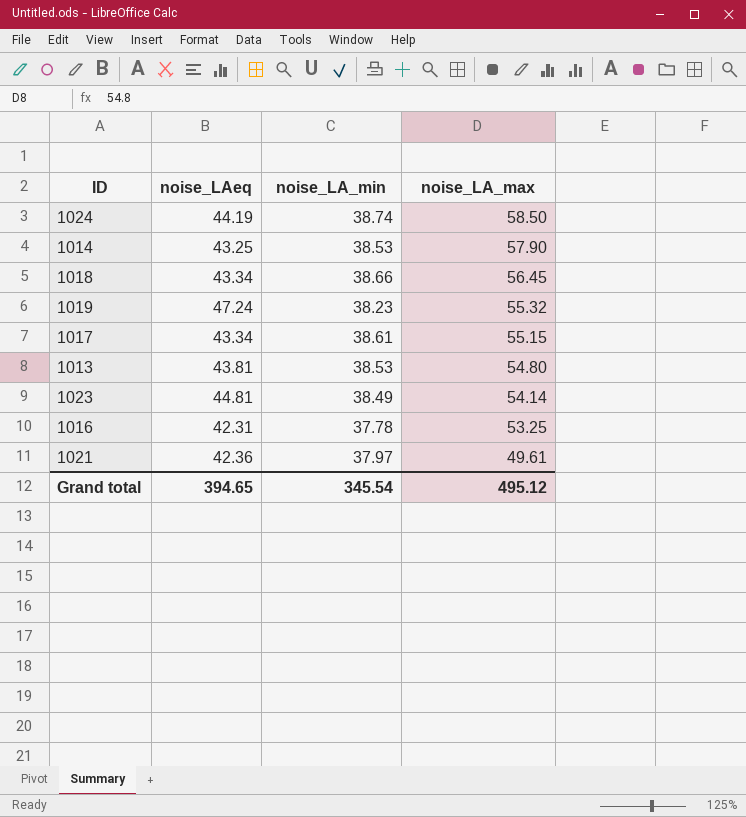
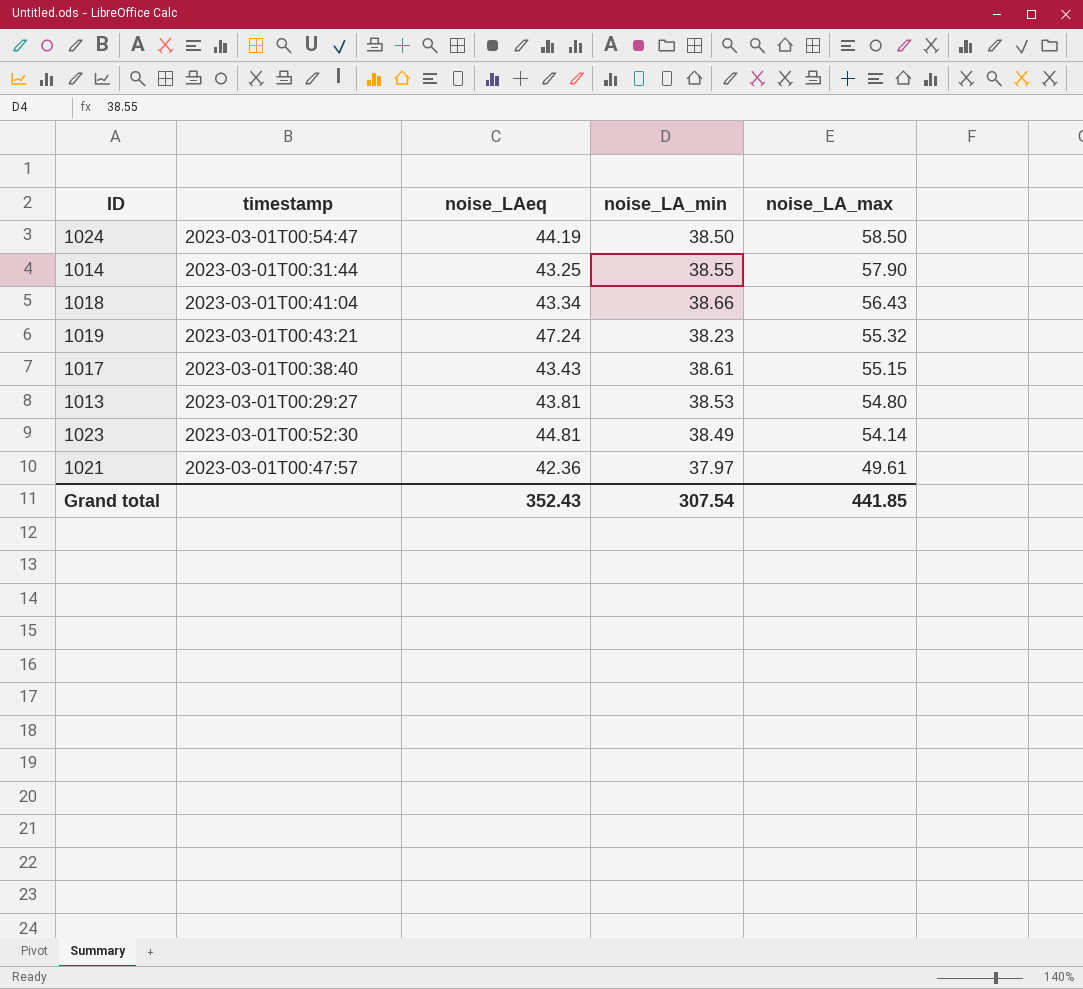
column timestamp | position: none -> 2
row 1016: 42.31 | 37.78 | 53.25 -> none
1024 | noise_LA_min: 38.74 -> 38.50
1014 | noise_LA_min: 38.53 -> 38.55
1018 | noise_LA_max: 56.45 -> 56.43
1017 | noise_LAeq: 43.34 -> 43.43
Grand total | noise_LAeq: 394.65 -> 352.43
Grand total | noise_LA_min: 345.54 -> 307.54
Grand total | noise_LA_max: 495.12 -> 441.85

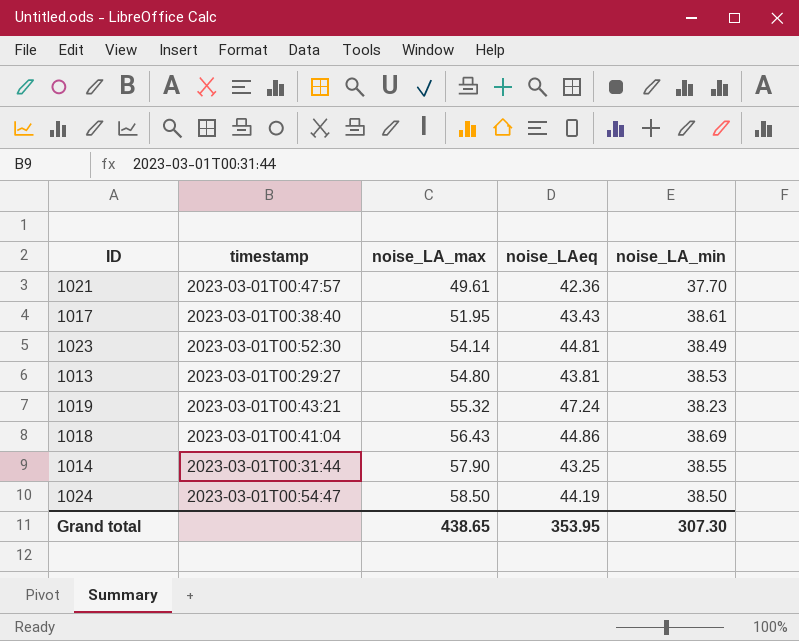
row order: noise_LA_max descending -> noise_LA_max ascending
column noise_LA_max | position: 5 -> 3
1021 | noise_LA_min: 37.97 -> 37.70
1017 | noise_LA_max: 55.15 -> 51.95
1018 | noise_LAeq: 43.34 -> 44.86
1018 | noise_LA_min: 38.66 -> 38.69
Grand total | noise_LA_max: 441.85 -> 438.65
Grand total | noise_LAeq: 352.43 -> 353.95
Grand total | noise_LA_min: 307.54 -> 307.30

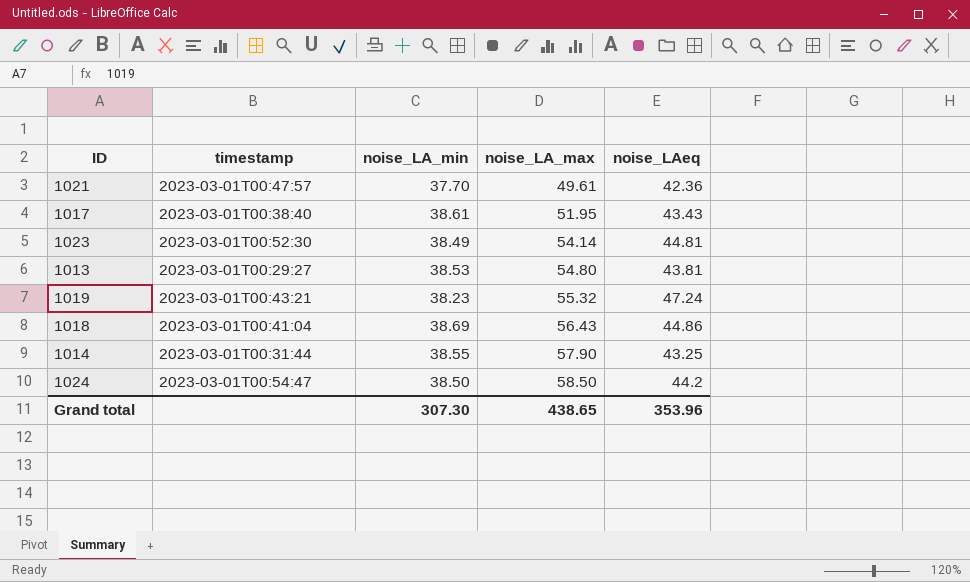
column noise_LA_min | position: 5 -> 3
1024 | noise_LAeq: 44.19 -> 44.2
Grand total | noise_LAeq: 353.95 -> 353.96

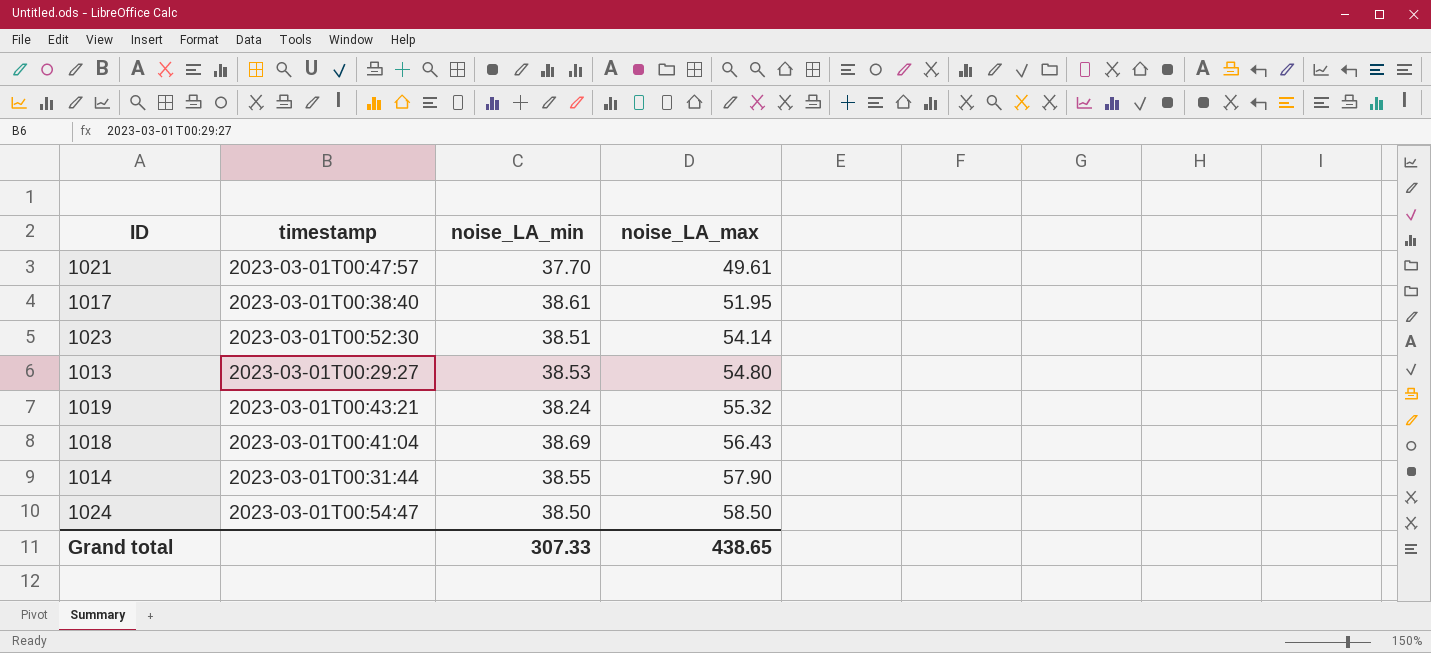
column noise_LAeq | position: 5 -> none
1023 | noise_LA_min: 38.49 -> 38.51
1019 | noise_LA_min: 38.23 -> 38.24
Grand total | noise_LA_min: 307.30 -> 307.33

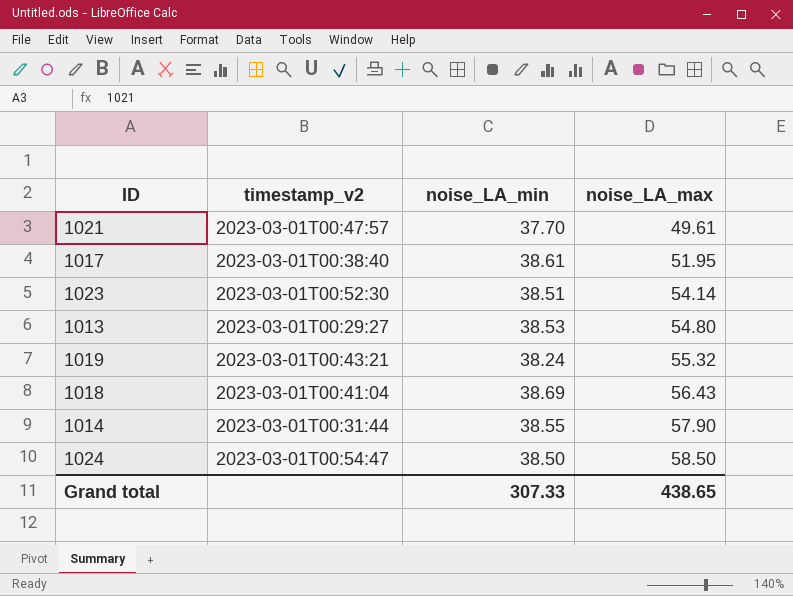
column name: timestamp -> timestamp_v2

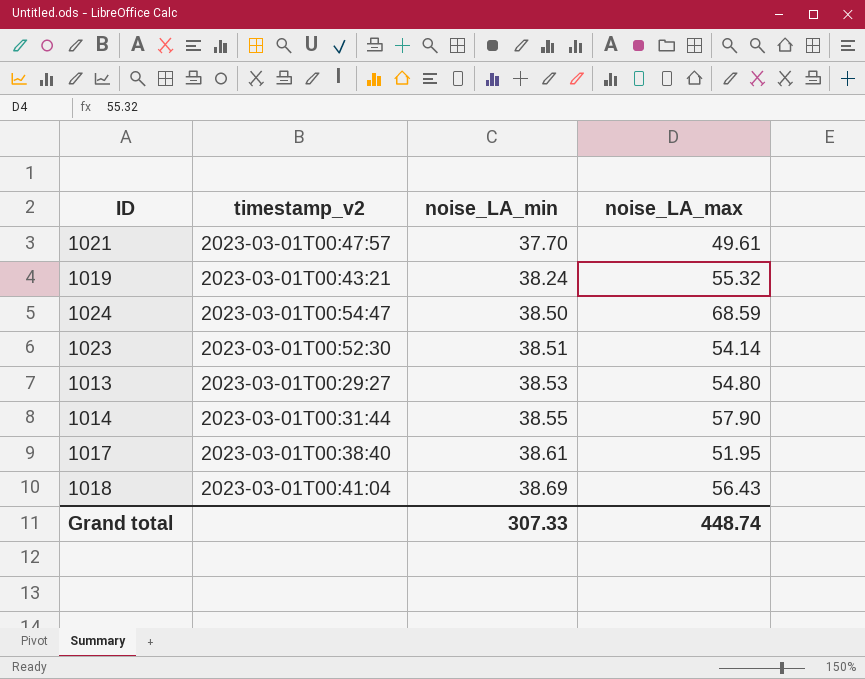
row order: noise_LA_max ascending -> noise_LA_min ascending
1024 | noise_LA_max: 58.50 -> 68.59
Grand total | noise_LA_max: 438.65 -> 448.74

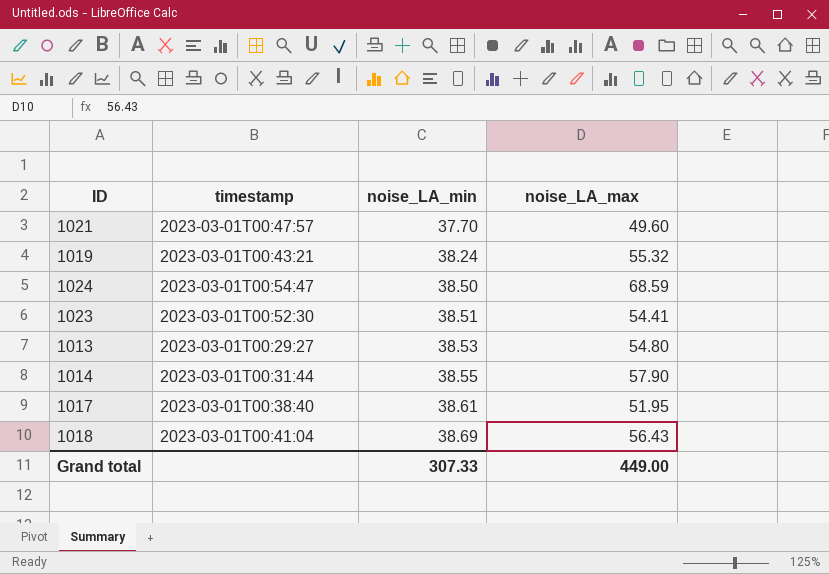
column name: timestamp_v2 -> timestamp
1021 | noise_LA_max: 49.61 -> 49.60
1023 | noise_LA_max: 54.14 -> 54.41
Grand total | noise_LA_max: 448.74 -> 449.00

